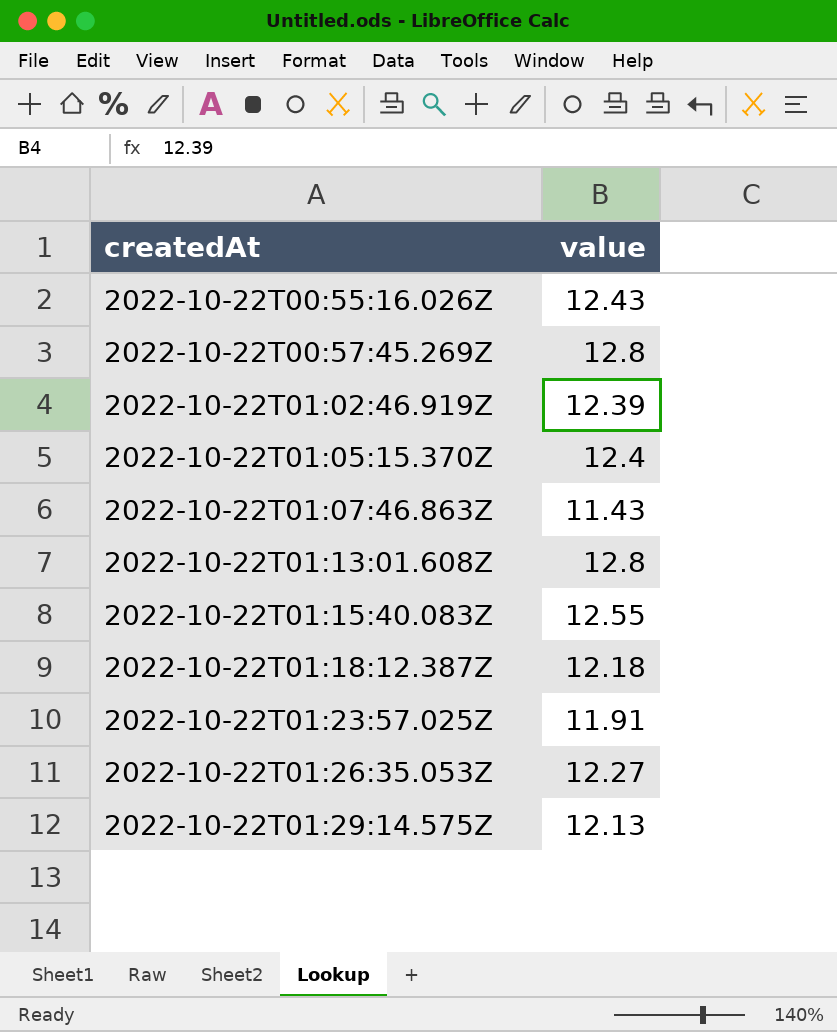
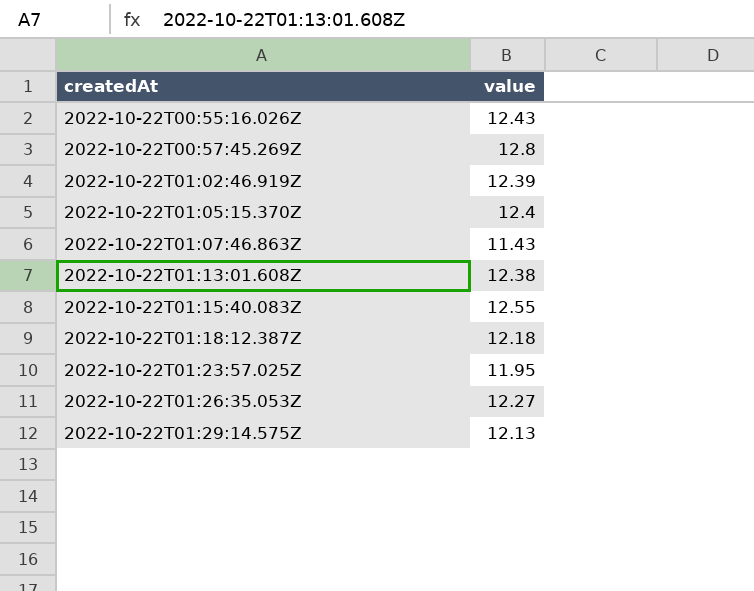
2022-10-22T01:13:01.608Z | value: 12.8 -> 12.38
2022-10-22T01:23:57.025Z | value: 11.91 -> 11.95

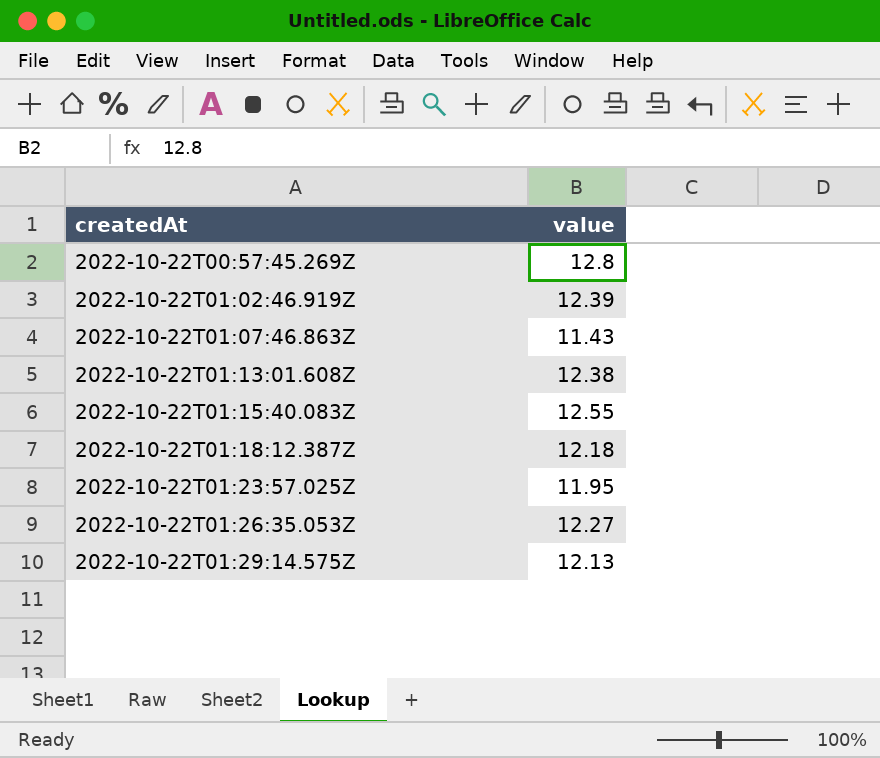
row 2022-10-22T00:55:16.026Z: 12.43 -> none
row 2022-10-22T01:05:15.370Z: 12.4 -> none

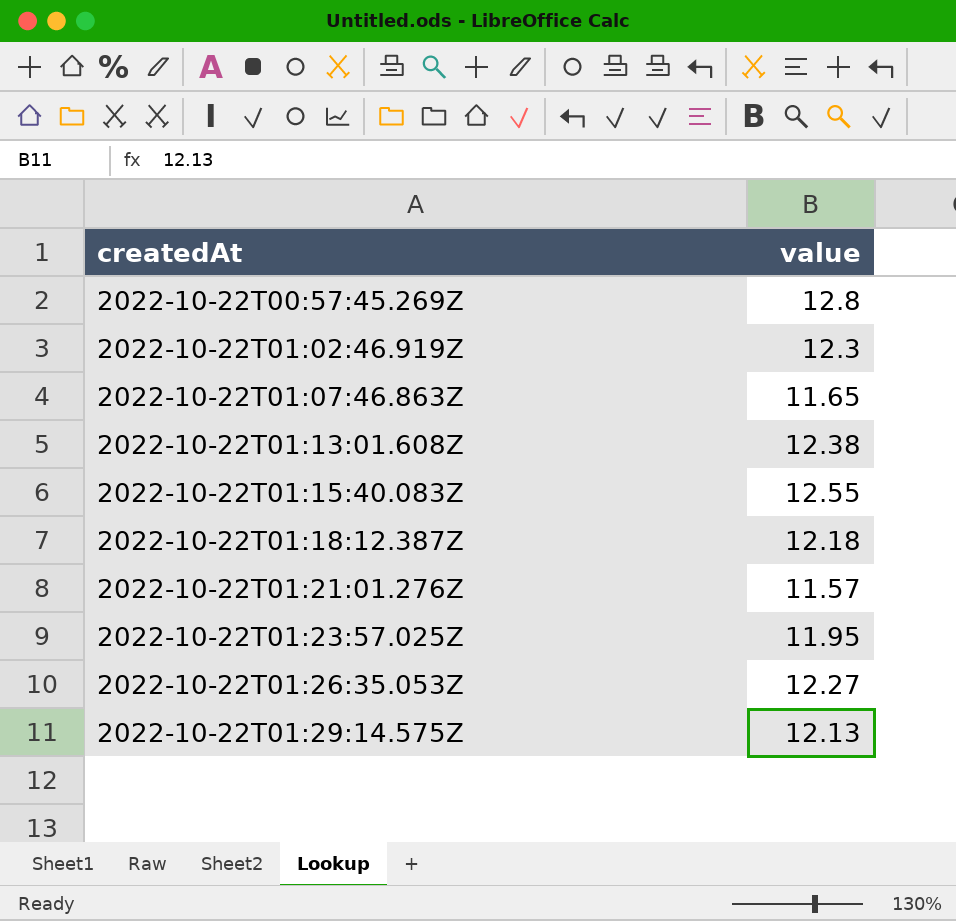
2022-10-22T01:02:46.919Z | value: 12.39 -> 12.3
2022-10-22T01:07:46.863Z | value: 11.43 -> 11.65
row 2022-10-22T01:21:01.276Z: none -> 11.57

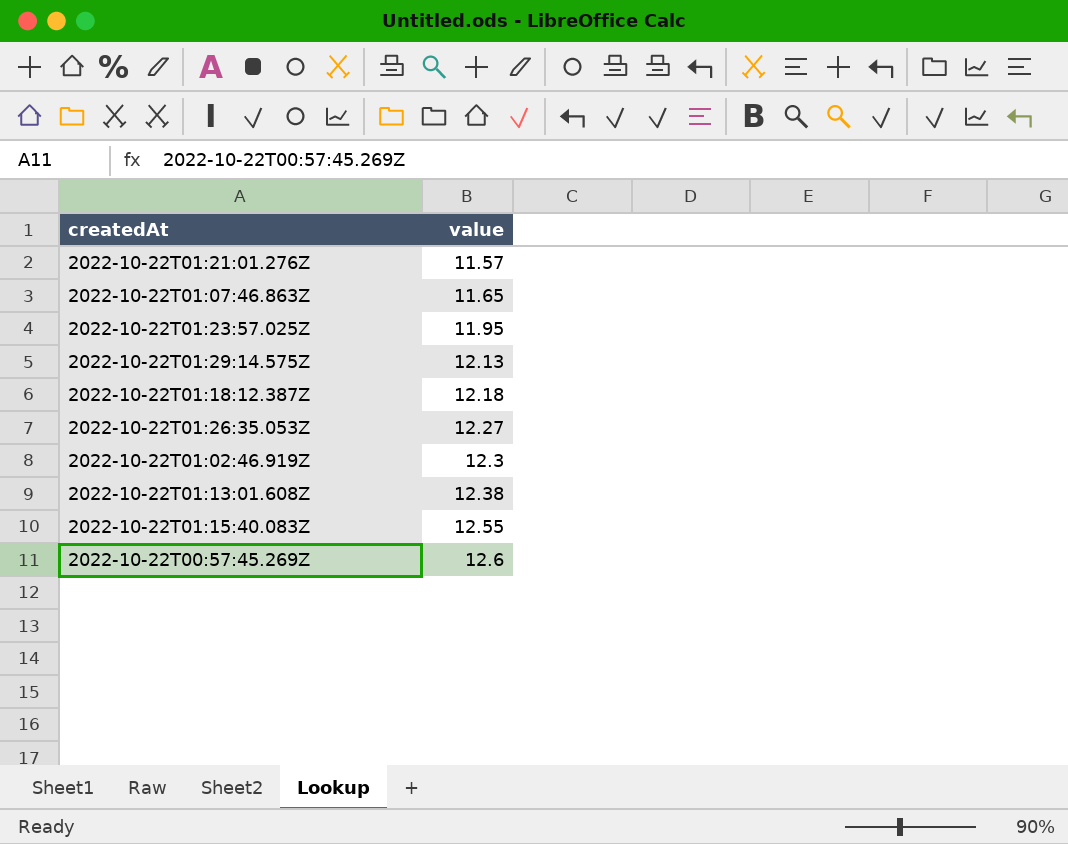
row order: createdAt ascending -> value ascending
2022-10-22T00:57:45.269Z | value: 12.8 -> 12.6

